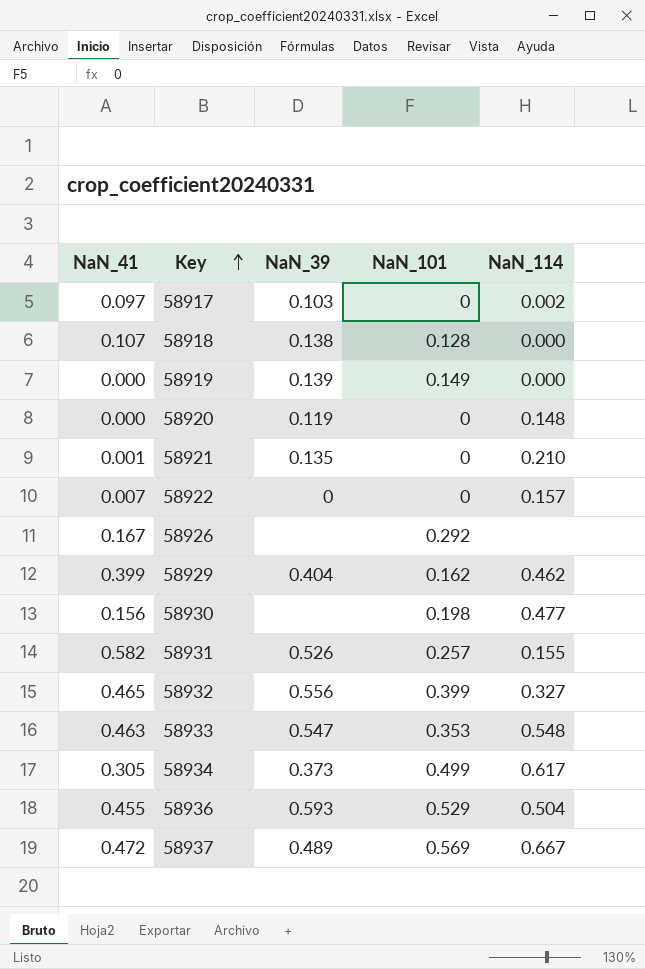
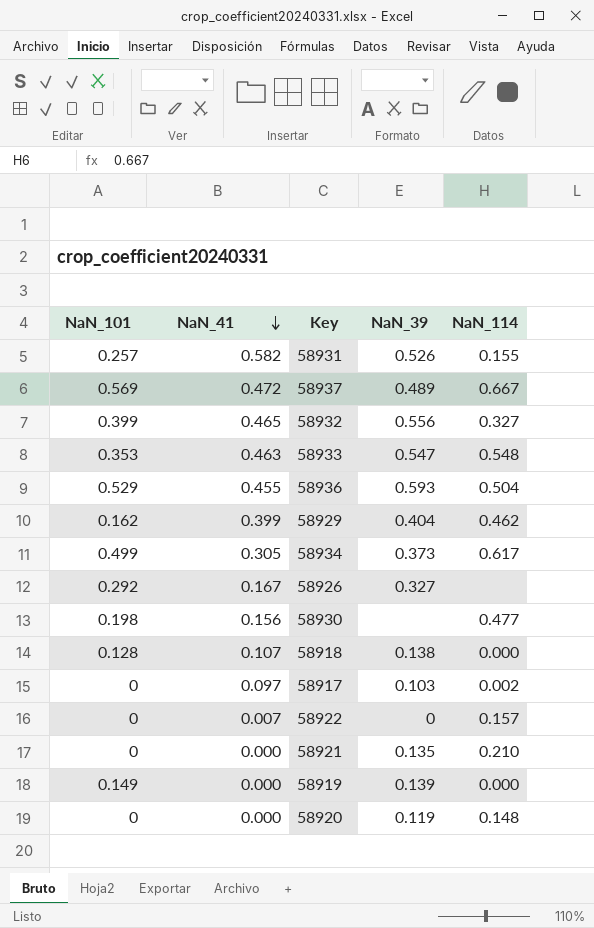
row order: Key ascending -> NaN_41 descending
column NaN_101 | position: 4 -> 1
58926 | NaN_39: none -> 0.327
58921 | NaN_41: 0.001 -> 0.000

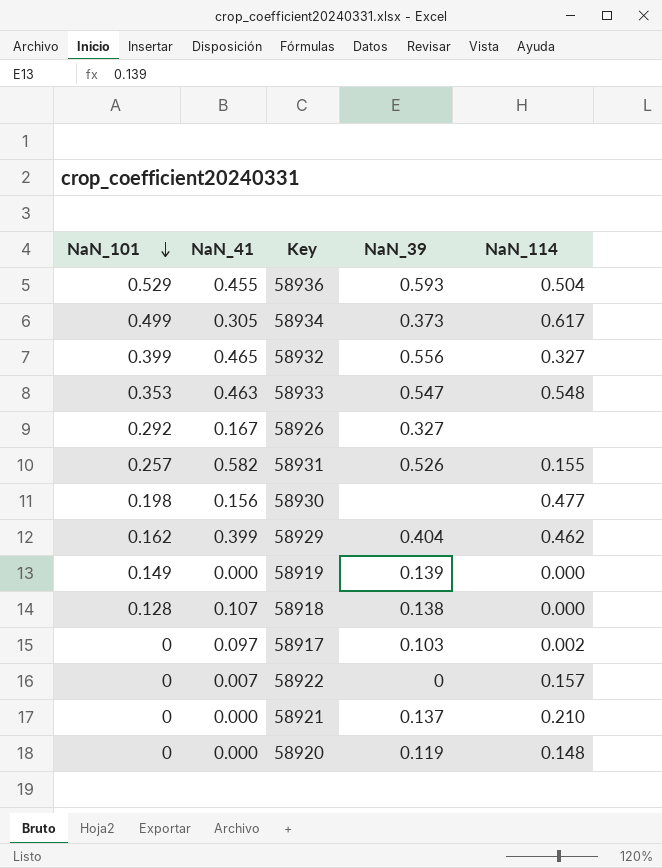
row order: NaN_41 descending -> NaN_101 descending
row 58937: 0.569 | 0.472 | 0.489 | 0.667 -> none
58921 | NaN_39: 0.135 -> 0.137

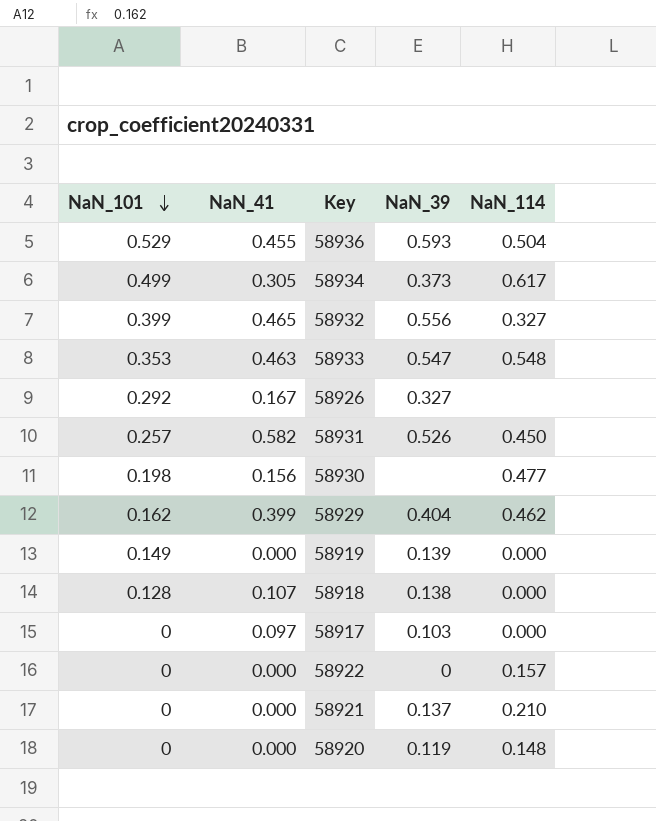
58931 | NaN_114: 0.155 -> 0.450
58917 | NaN_114: 0.002 -> 0.000
58922 | NaN_41: 0.007 -> 0.000

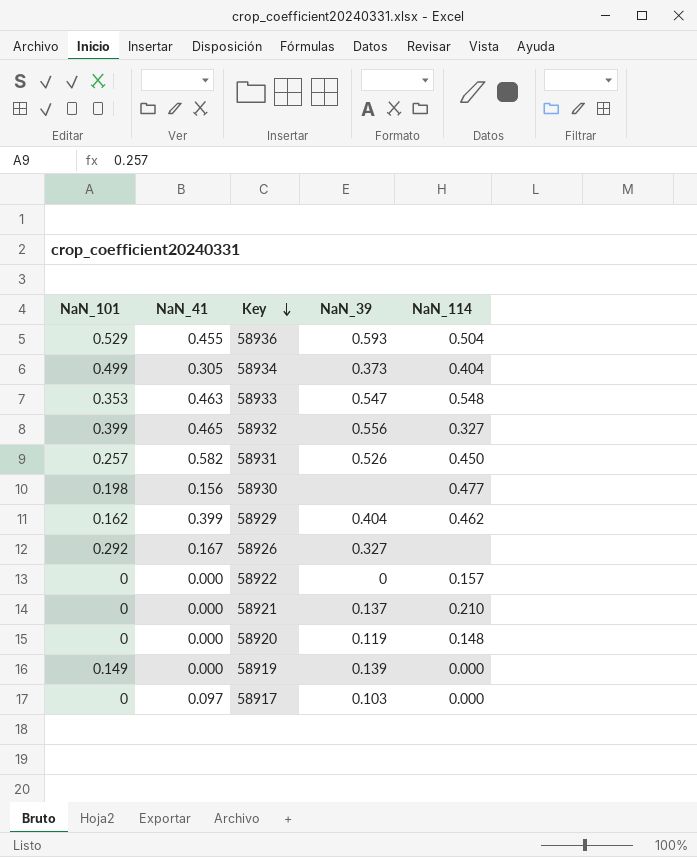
row order: NaN_101 descending -> Key descending
row 58918: 0.128 | 0.107 | 0.138 | 0.000 -> none
58934 | NaN_114: 0.617 -> 0.404

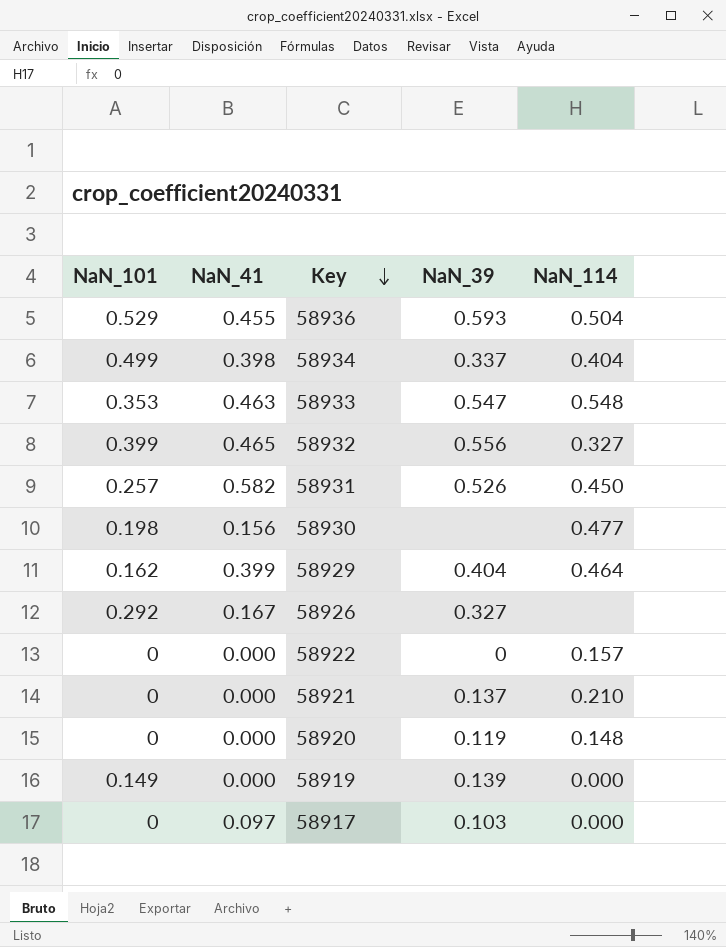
58934 | NaN_41: 0.305 -> 0.398
58934 | NaN_39: 0.373 -> 0.337
58929 | NaN_114: 0.462 -> 0.464

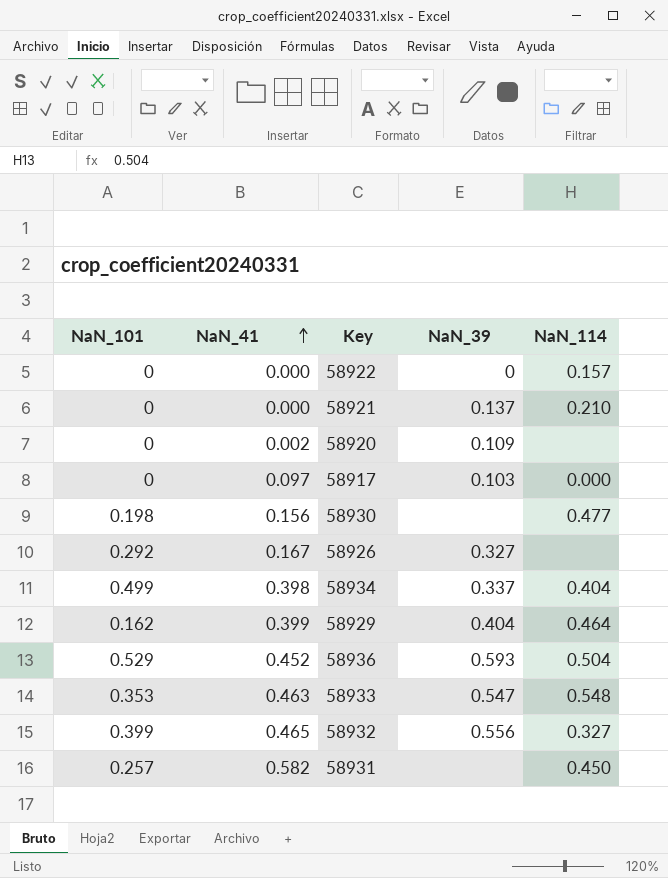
row order: Key descending -> NaN_41 ascending
row 58919: 0.149 | 0.000 | 0.139 | 0.000 -> none
58920 | NaN_41: 0.000 -> 0.002
58920 | NaN_39: 0.119 -> 0.109
58920 | NaN_114: 0.148 -> none
58936 | NaN_41: 0.455 -> 0.452
58931 | NaN_39: 0.526 -> none

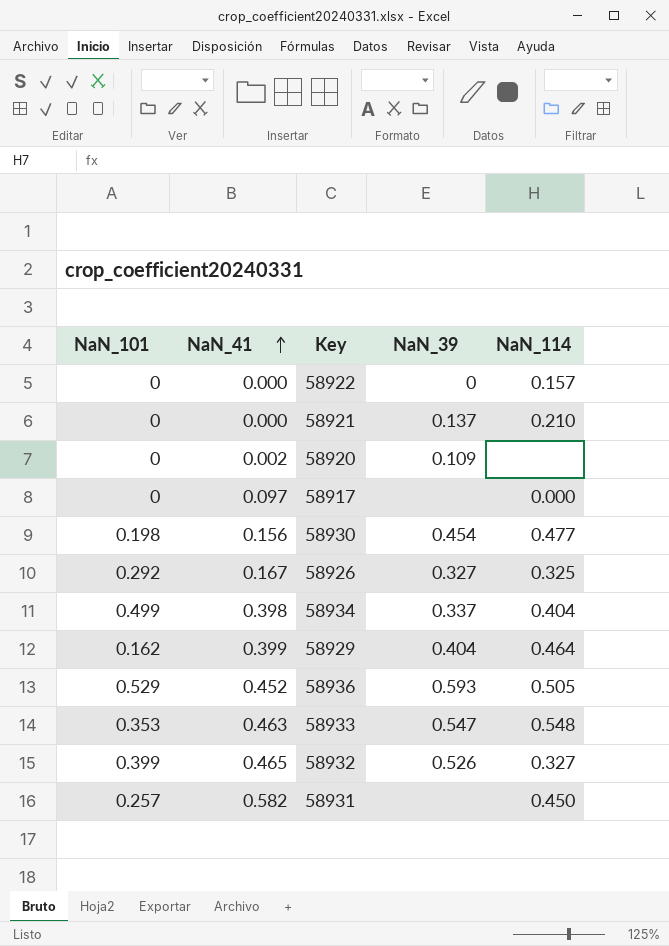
58917 | NaN_39: 0.103 -> none
58930 | NaN_39: none -> 0.454
58926 | NaN_114: none -> 0.325
58936 | NaN_114: 0.504 -> 0.505
58932 | NaN_39: 0.556 -> 0.526

